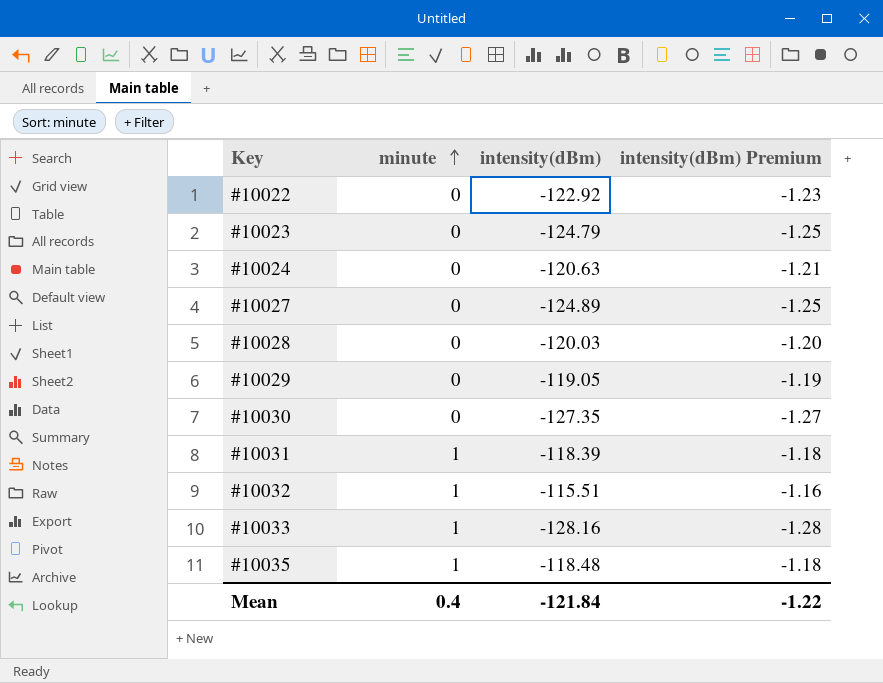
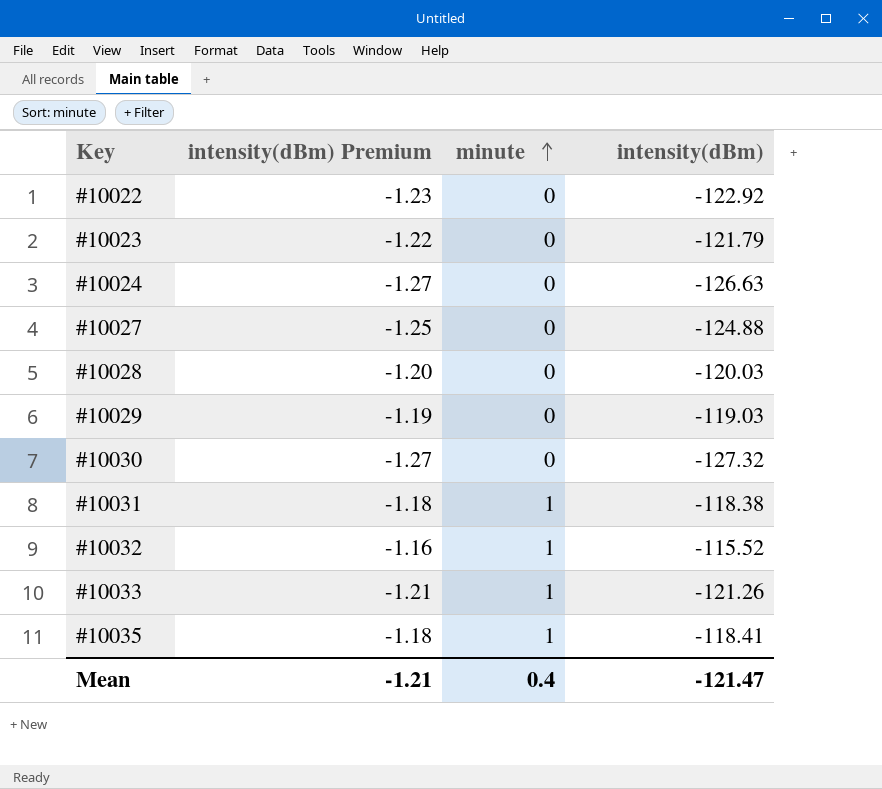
column intensity(dBm) Premium | position: 4 -> 2
#10023 | intensity(dBm) Premium: -1.25 -> -1.22
#10023 | intensity(dBm): -124.79 -> -121.79
#10024 | intensity(dBm) Premium: -1.21 -> -1.27
#10024 | intensity(dBm): -120.63 -> -126.63
#10027 | intensity(dBm): -124.89 -> -124.88
#10029 | intensity(dBm): -119.05 -> -119.03
#10030 | intensity(dBm): -127.35 -> -127.32
#10031 | intensity(dBm): -118.39 -> -118.38
#10032 | intensity(dBm): -115.51 -> -115.52
#10033 | intensity(dBm) Premium: -1.28 -> -1.21
#10033 | intensity(dBm): -128.16 -> -121.26
#10035 | intensity(dBm): -118.48 -> -118.41
Mean | intensity(dBm) Premium: -1.22 -> -1.21
Mean | intensity(dBm): -121.84 -> -121.47

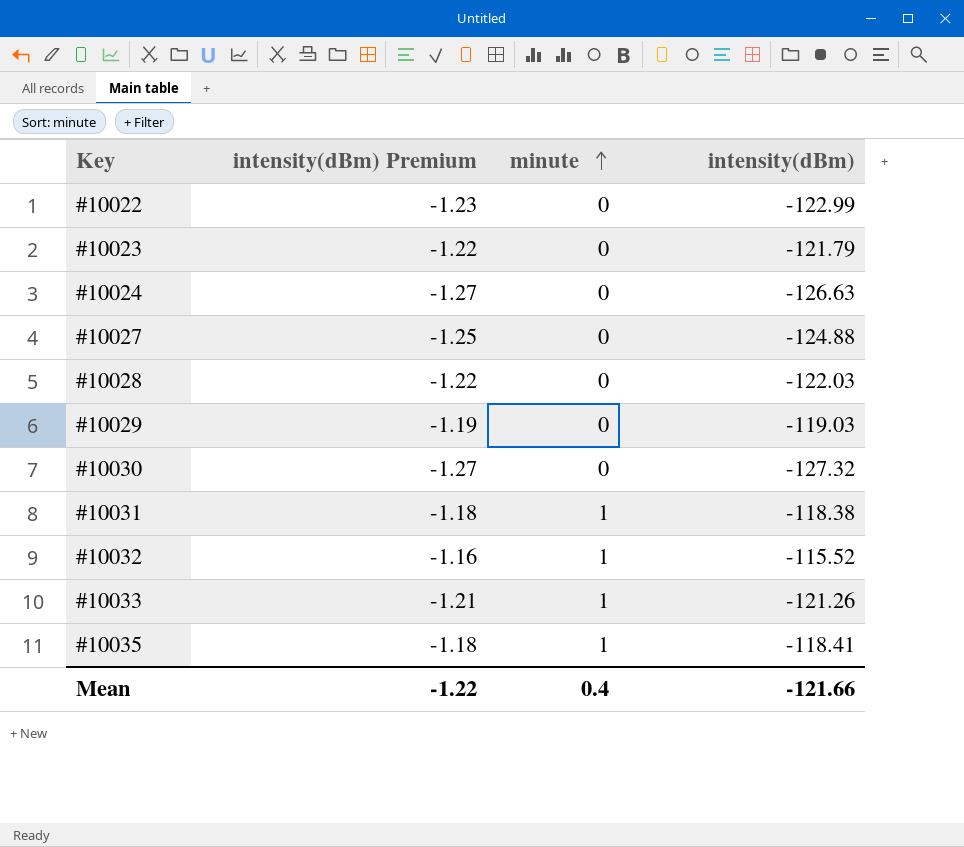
#10022 | intensity(dBm): -122.92 -> -122.99
#10028 | intensity(dBm) Premium: -1.20 -> -1.22
#10028 | intensity(dBm): -120.03 -> -122.03
Mean | intensity(dBm) Premium: -1.21 -> -1.22
Mean | intensity(dBm): -121.47 -> -121.66

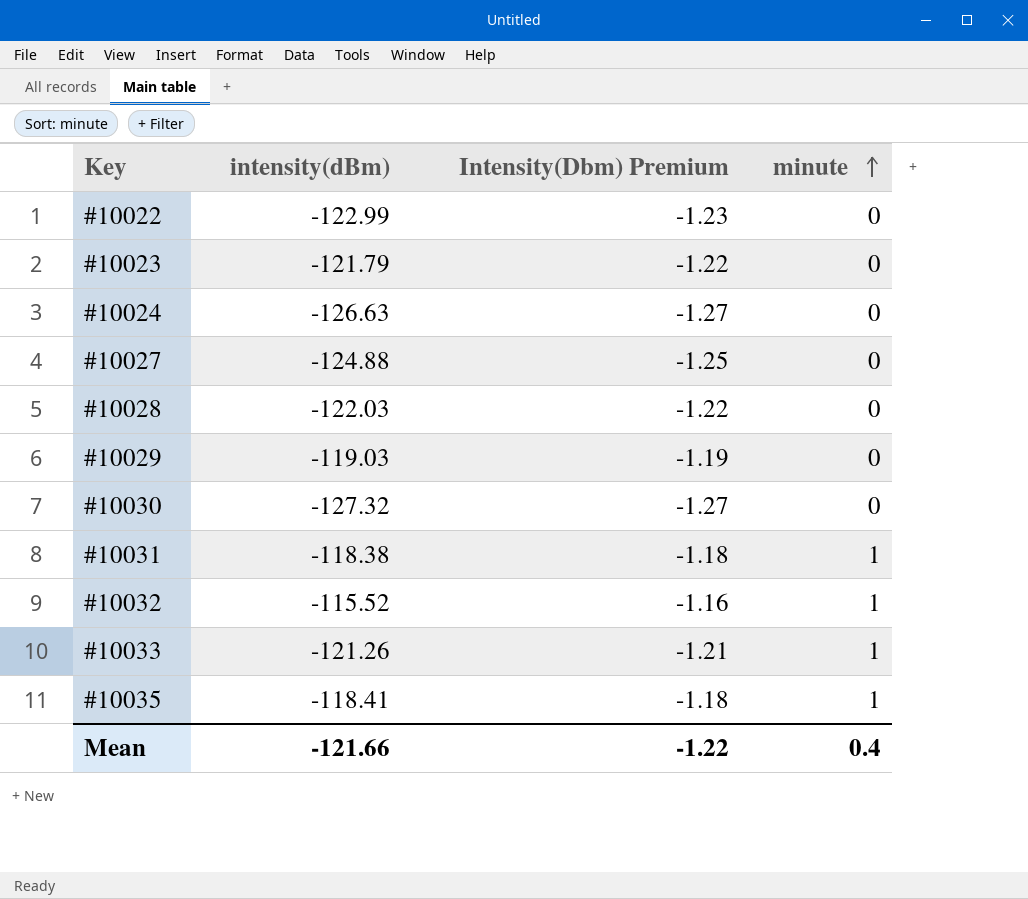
column intensity(dBm) | position: 4 -> 2
column name: intensity(dBm) Premium -> Intensity(Dbm) Premium

